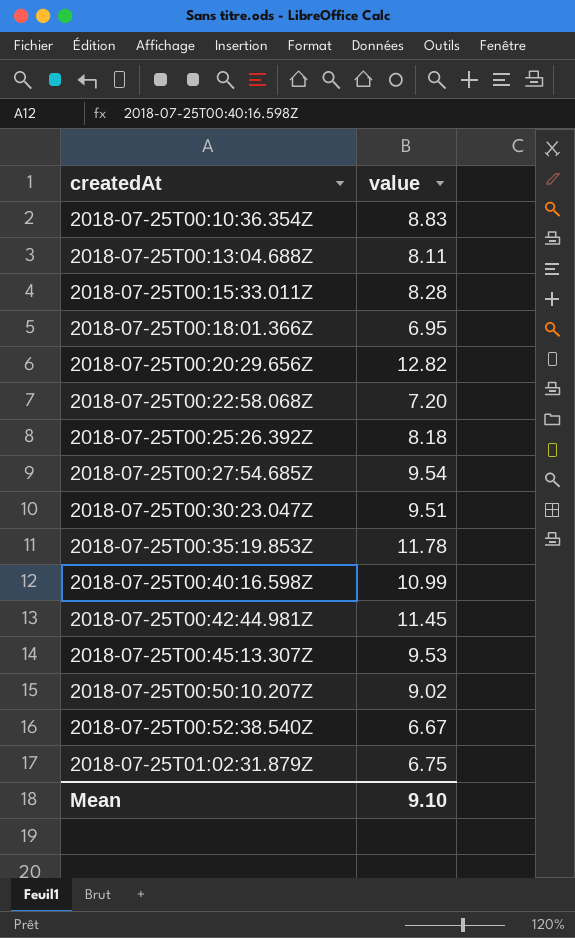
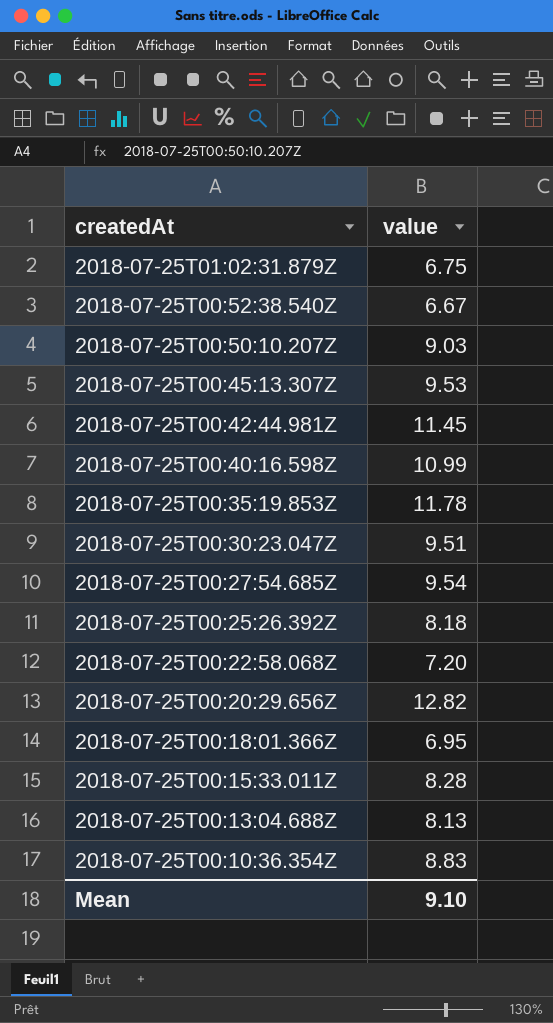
row order: createdAt ascending -> createdAt descending
2018-07-25T00:50:10.207Z | value: 9.02 -> 9.03
2018-07-25T00:13:04.688Z | value: 8.11 -> 8.13

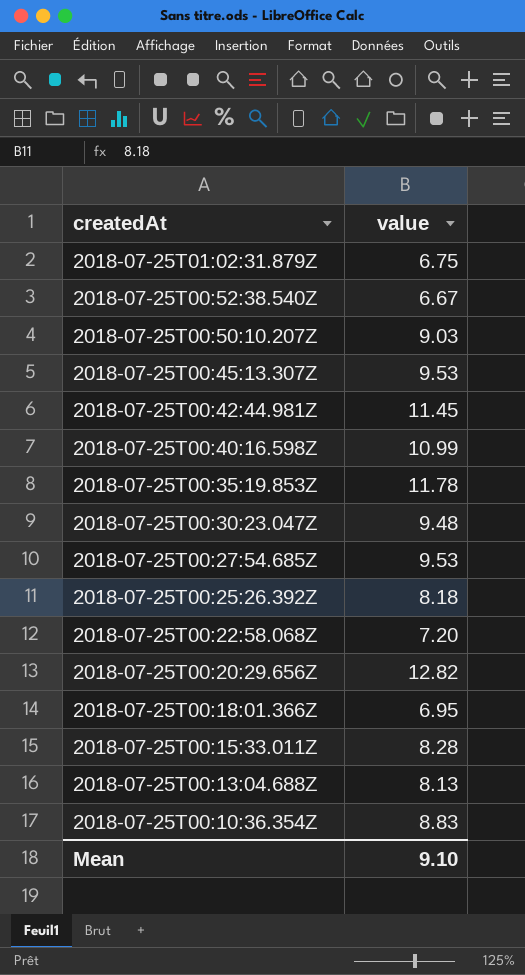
2018-07-25T00:30:23.047Z | value: 9.51 -> 9.48
2018-07-25T00:27:54.685Z | value: 9.54 -> 9.53

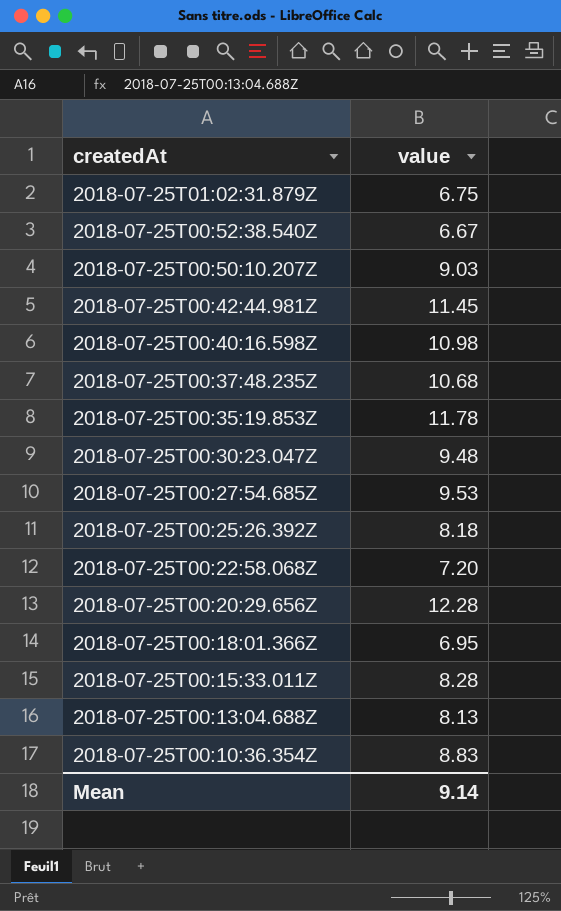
row 2018-07-25T00:45:13.307Z: 9.53 -> none
2018-07-25T00:40:16.598Z | value: 10.99 -> 10.98
row 2018-07-25T00:37:48.235Z: none -> 10.68
2018-07-25T00:20:29.656Z | value: 12.82 -> 12.28
Mean | value: 9.10 -> 9.14

